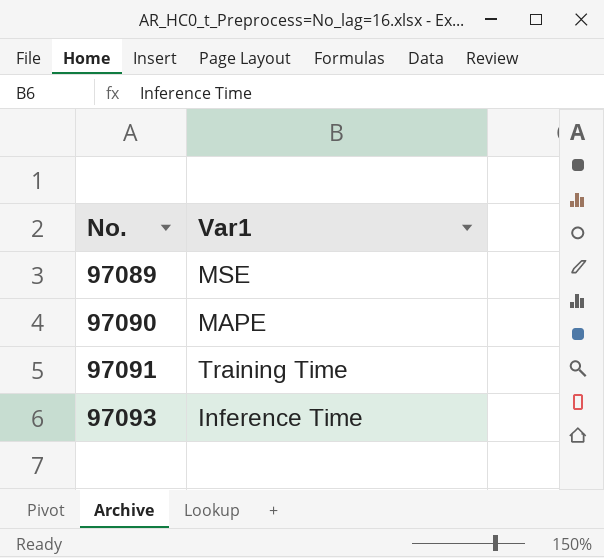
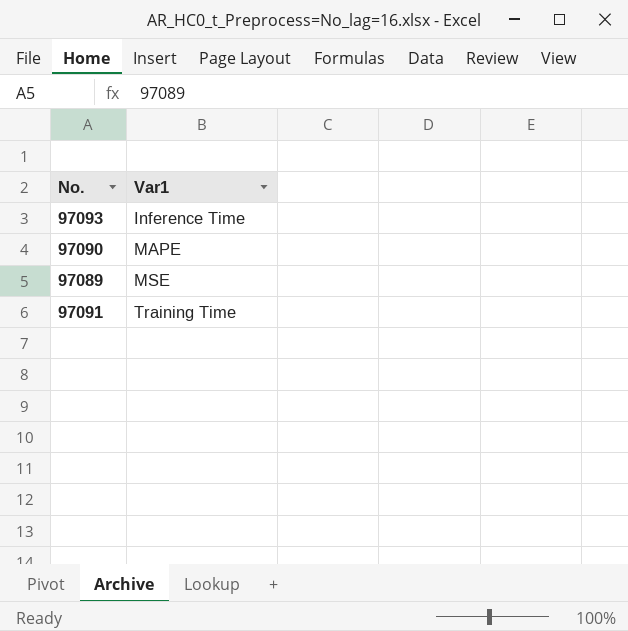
row order: No. ascending -> Var1 ascending

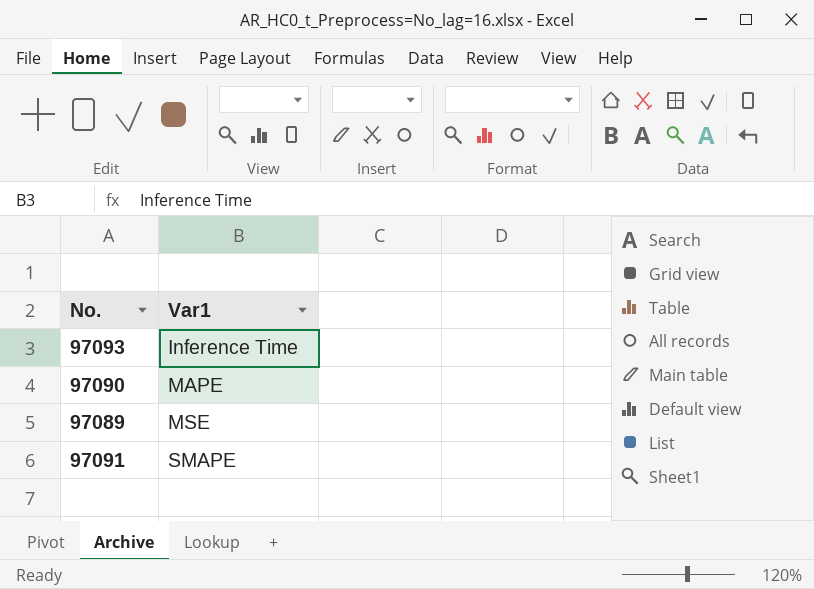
97091 | Var1: Training Time -> SMAPE

